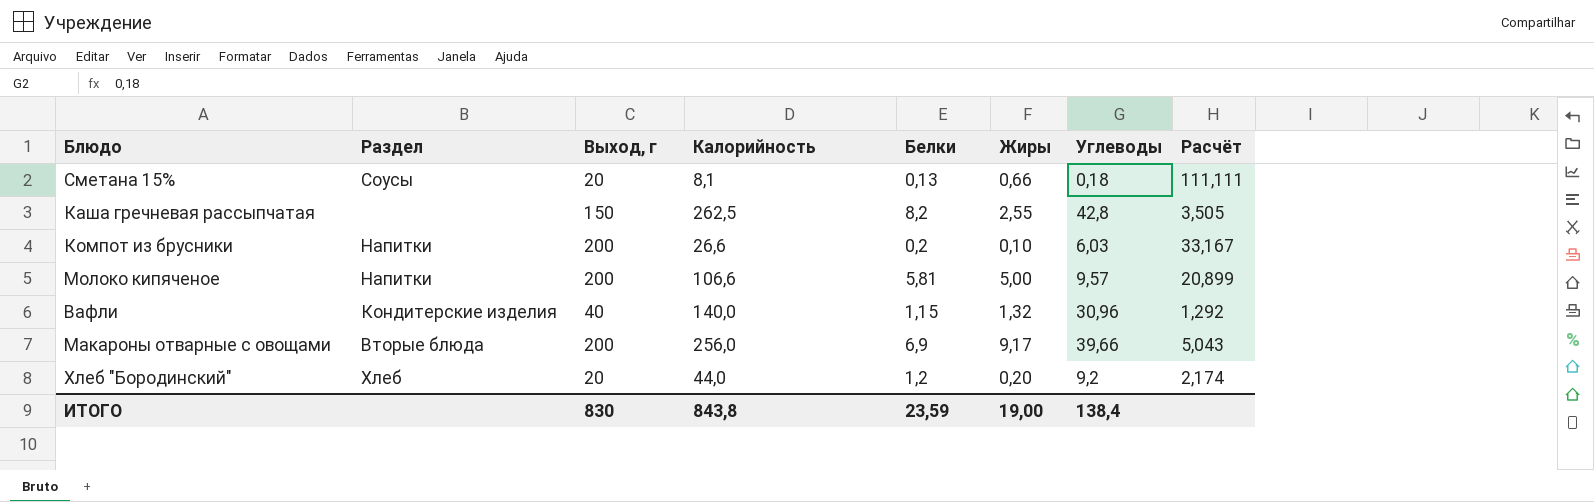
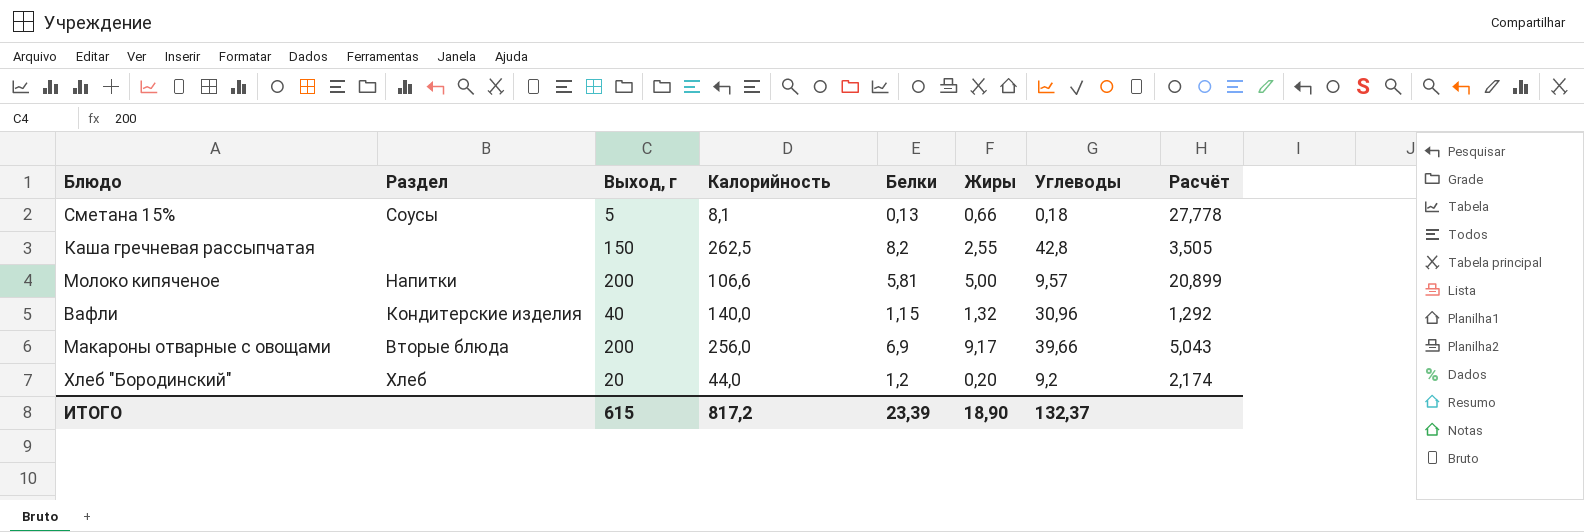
row Компот из брусники: Напитки | 200 | 26,6 | 0,2 | 0,10 | 6,03 | 33,167 -> none
Сметана 15% | Выход, г: 20 -> 5
Сметана 15% | Расчёт: 111,111 -> 27,778
ИТОГО | Выход, г: 830 -> 615
ИТОГО | Калорийность: 843,8 -> 817,2
ИТОГО | Белки: 23,59 -> 23,39
ИТОГО | Жиры: 19,00 -> 18,90
ИТОГО | Углеводы: 138,4 -> 132,37

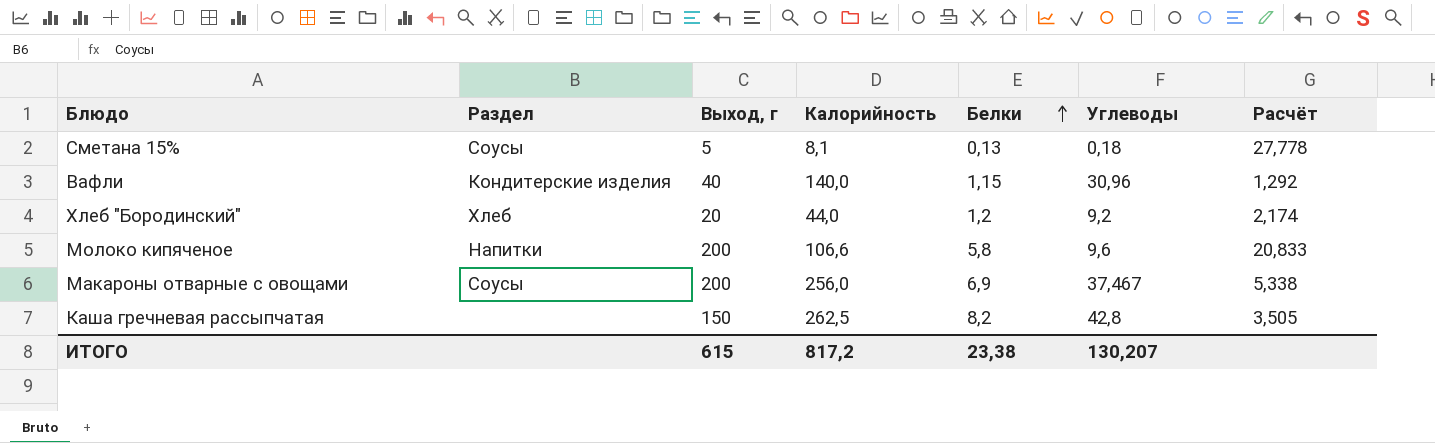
row order: none -> Белки ascending
column Жиры | position: 6 -> none
Молоко кипяченое | Белки: 5,81 -> 5,8
Молоко кипяченое | Углеводы: 9,57 -> 9,6
Молоко кипяченое | Расчёт: 20,899 -> 20,833
Макароны отварные с овощами | Раздел: Вторые блюда -> Соусы
Макароны отварные с овощами | Углеводы: 39,66 -> 37,467
Макароны отварные с овощами | Расчёт: 5,043 -> 5,338
ИТОГО | Белки: 23,39 -> 23,38
ИТОГО | Углеводы: 132,37 -> 130,207

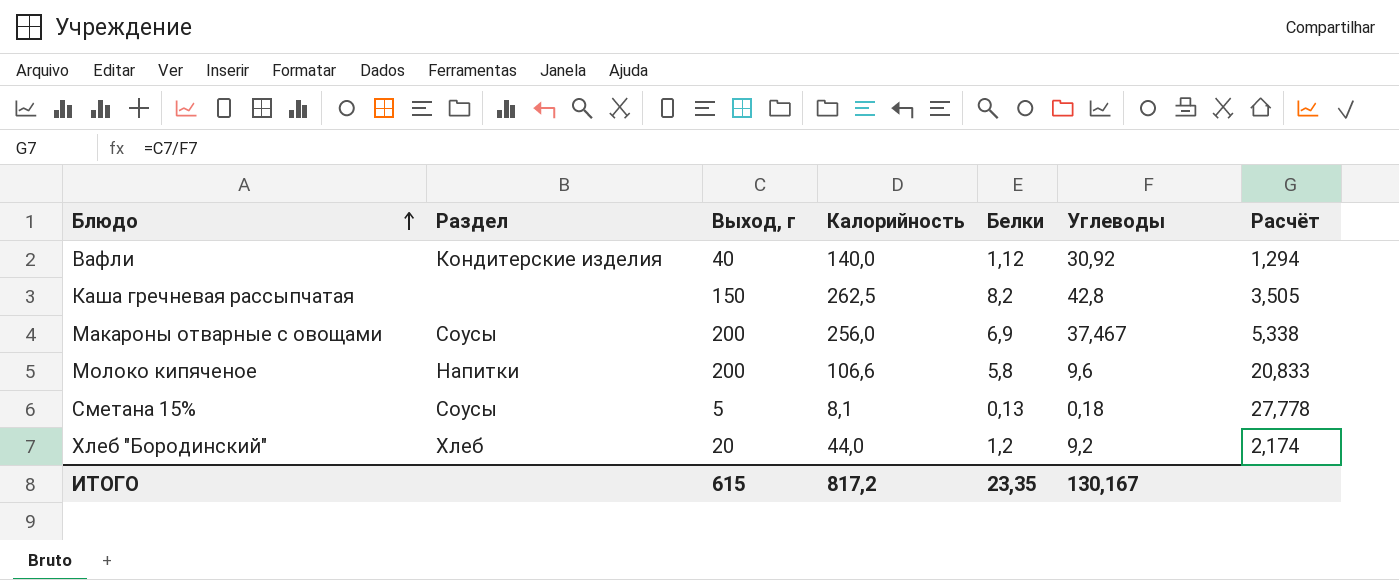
row order: Белки ascending -> Блюдо ascending
Вафли | Белки: 1,15 -> 1,12
Вафли | Углеводы: 30,96 -> 30,92
Вафли | Расчёт: 1,292 -> 1,294
ИТОГО | Белки: 23,38 -> 23,35
ИТОГО | Углеводы: 130,207 -> 130,167

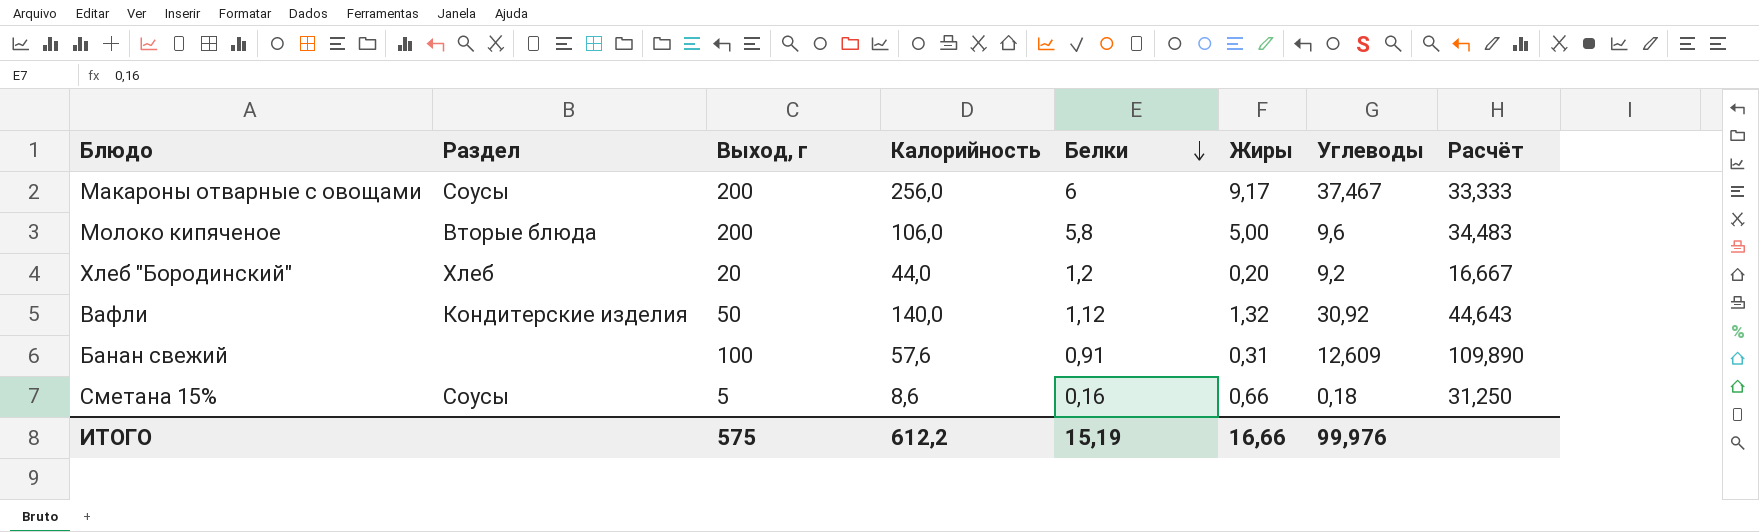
row order: Блюдо ascending -> Белки descending
column Жиры | position: none -> 6
column Расчёт | formula: [Выход, г] / [Углеводы] -> [Выход, г] / [Белки]
row Каша гречневая рассыпчатая: none | 150 | 262,5 | 8,2 | 42,8 | 3,505 -> none
Макароны отварные с овощами | Белки: 6,9 -> 6
Молоко кипяченое | Раздел: Напитки -> Вторые блюда
Молоко кипяченое | Калорийность: 106,6 -> 106,0
Вафли | Выход, г: 40 -> 50
row Банан свежий: none -> none | 100 | 57,6 | 0,91 | 0,31 | 12,609 | 109,890
Сметана 15% | Калорийность: 8,1 -> 8,6
Сметана 15% | Белки: 0,13 -> 0,16
ИТОГО | Выход, г: 615 -> 575
ИТОГО | Калорийность: 817,2 -> 612,2
ИТОГО | Белки: 23,35 -> 15,19
ИТОГО | Углеводы: 130,167 -> 99,976

